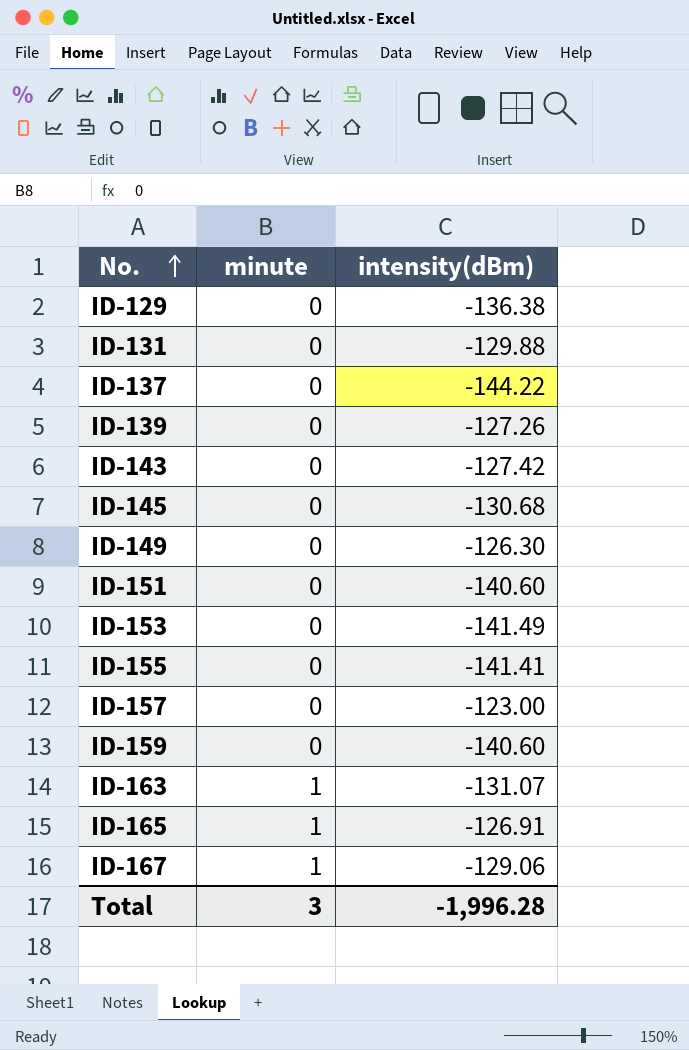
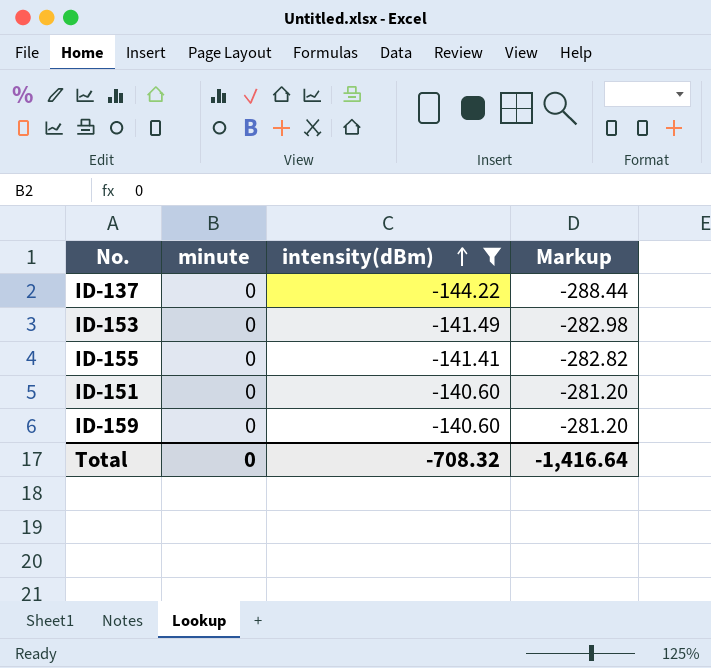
filter: none -> intensity(dBm) <= -140.60
row order: No. ascending -> intensity(dBm) ascending
column Markup | formula: none -> [intensity(dBm)] * 2
Total | minute: 3 -> 0
Total | intensity(dBm): -1,996.28 -> -708.32

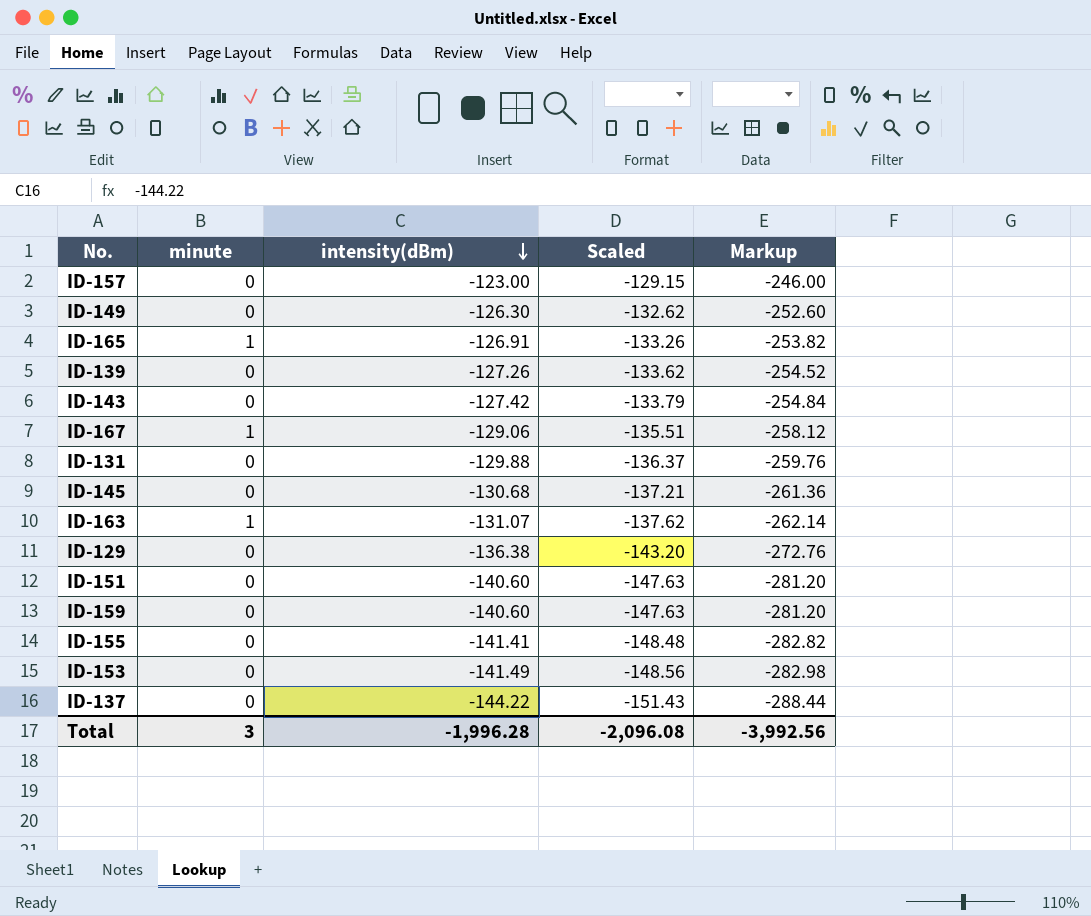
filter: intensity(dBm) <= -140.60 -> none
row order: intensity(dBm) ascending -> intensity(dBm) descending
column Scaled | formula: none -> [intensity(dBm)] * 1.05
Total | minute: 0 -> 3
Total | intensity(dBm): -708.32 -> -1,996.28
Total | Markup: -1,416.64 -> -3,992.56

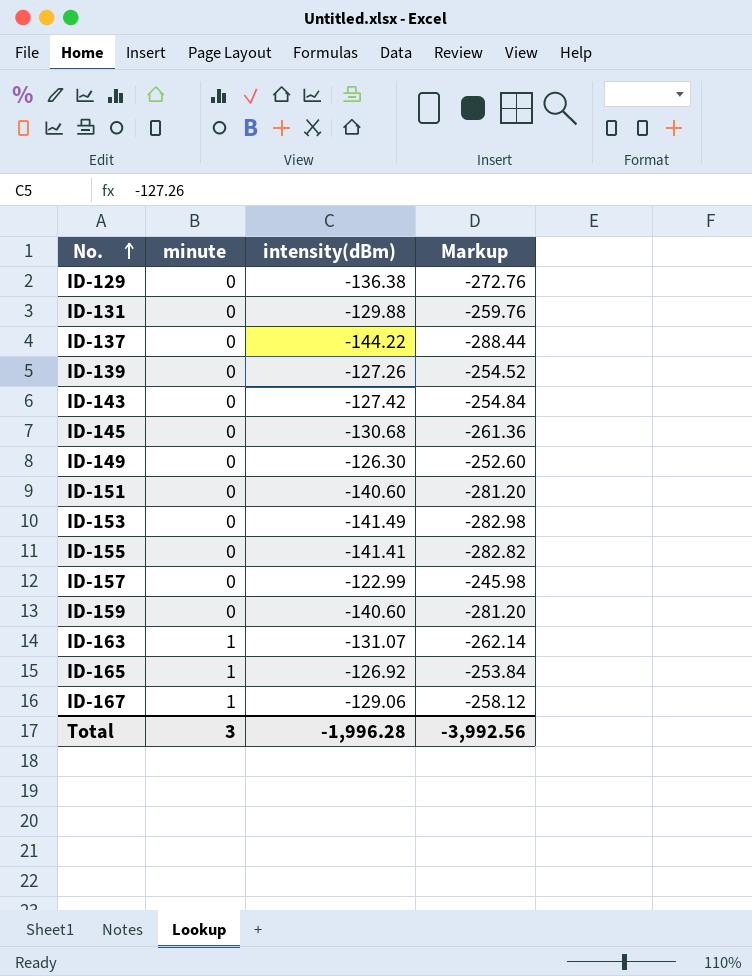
row order: intensity(dBm) descending -> No. ascending
column Scaled | formula: [intensity(dBm)] * 1.05 -> none
ID-157 | intensity(dBm): -123.00 -> -122.99
ID-157 | Markup: -246.00 -> -245.98
ID-165 | intensity(dBm): -126.91 -> -126.92
ID-165 | Markup: -253.82 -> -253.84

